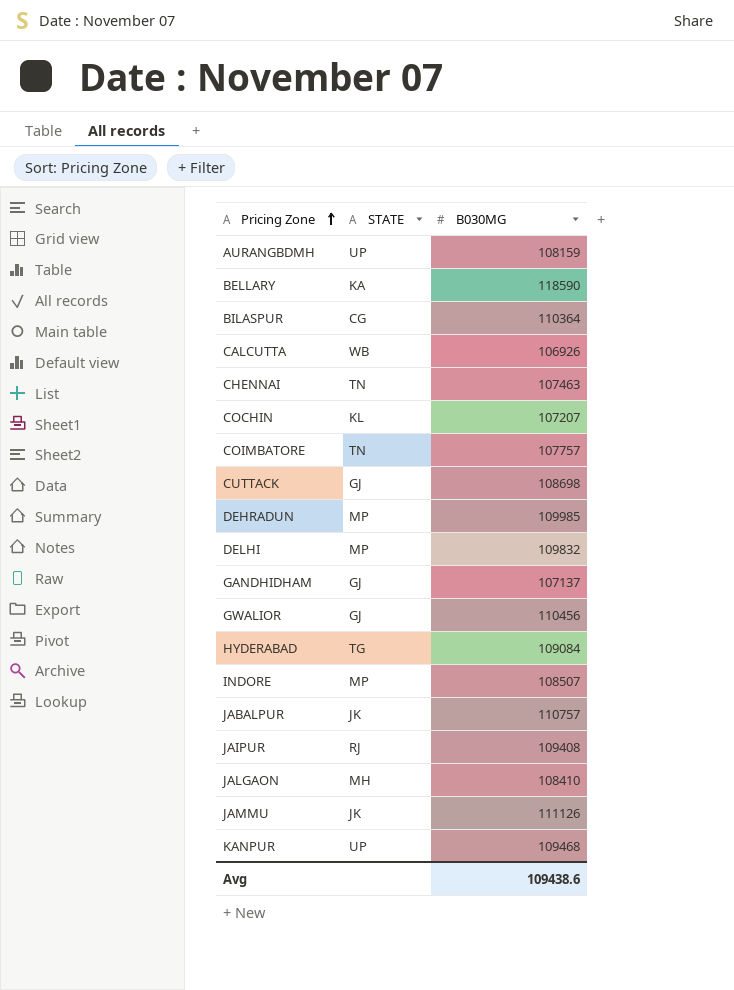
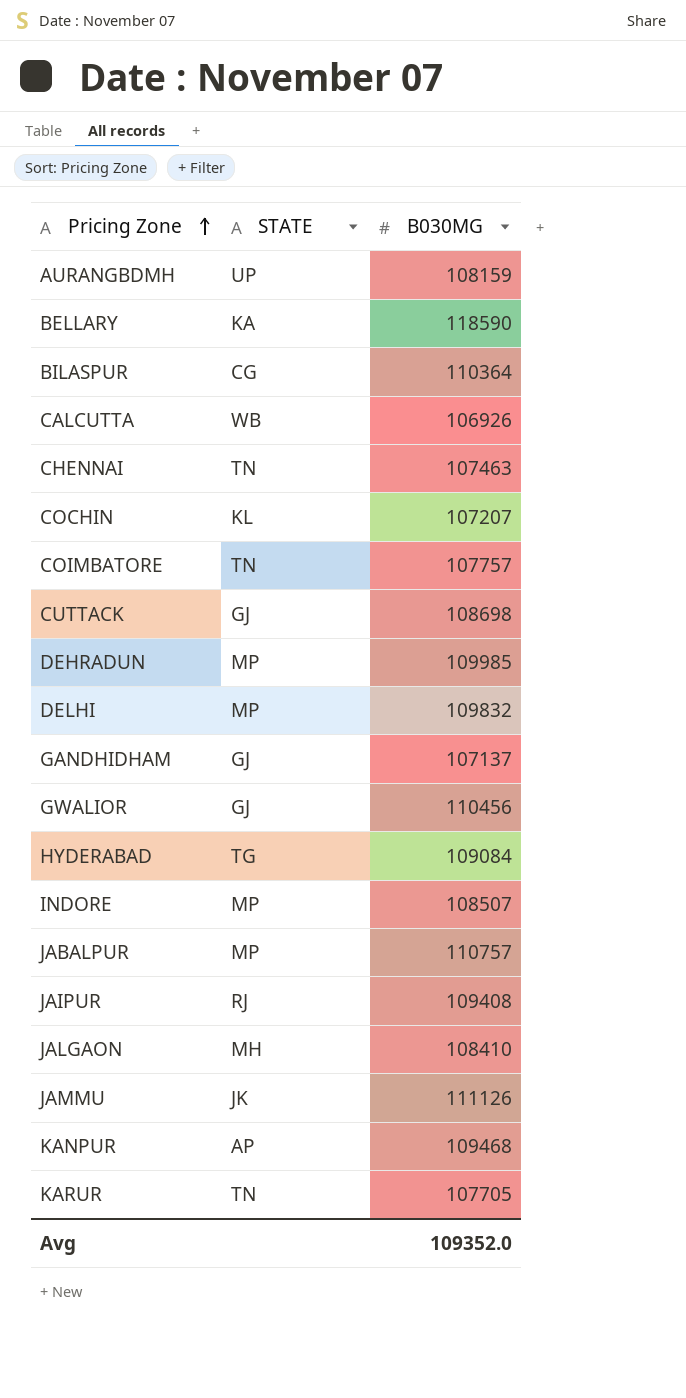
JABALPUR | STATE: JK -> MP
KANPUR | STATE: UP -> AP
row KARUR: none -> TN | 107705
Avg | B030MG: 109438.6 -> 109352.0

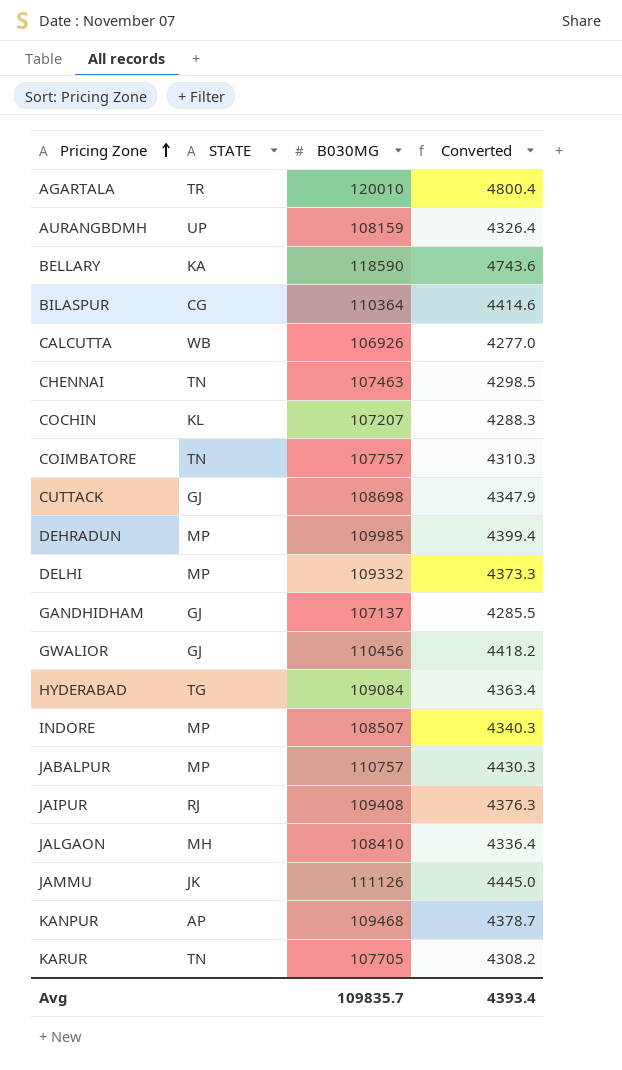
column Converted | formula: none -> [B030MG] * 0.04
row AGARTALA: none -> TR | 120010 | 4800.4
DELHI | B030MG: 109832 -> 109332
Avg | B030MG: 109352.0 -> 109835.7

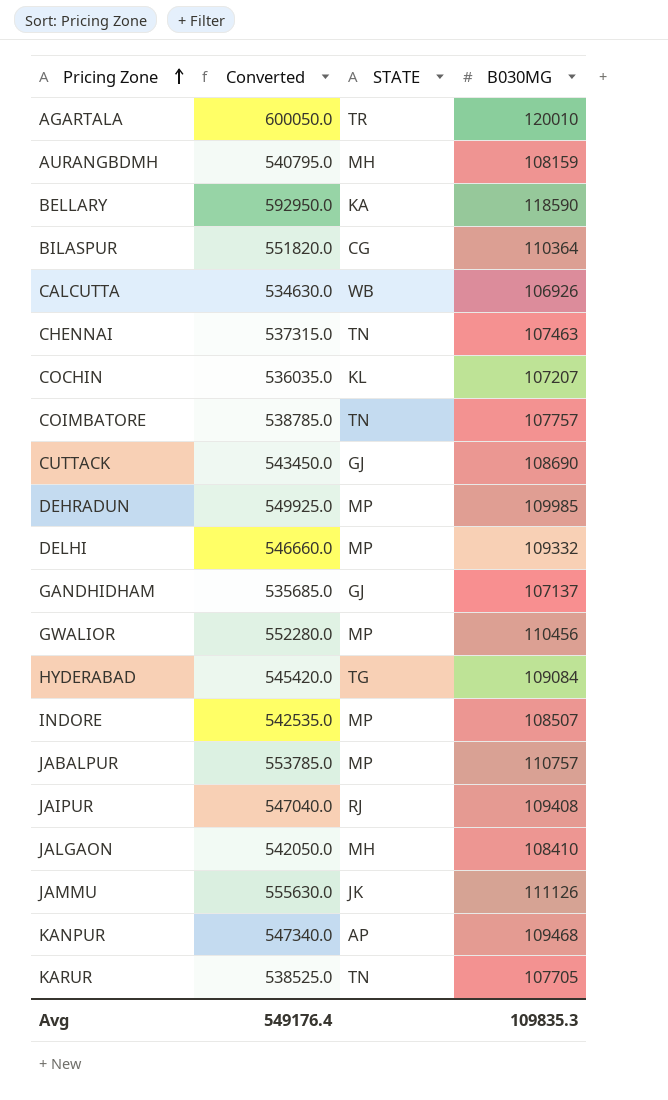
column Converted | formula: [B030MG] * 0.04 -> [B030MG] * 5
column Converted | position: 4 -> 2
AURANGBDMH | STATE: UP -> MH
CUTTACK | B030MG: 108698 -> 108690
GWALIOR | STATE: GJ -> MP
Avg | Converted: 4393.4 -> 549176.4
Avg | B030MG: 109835.7 -> 109835.3

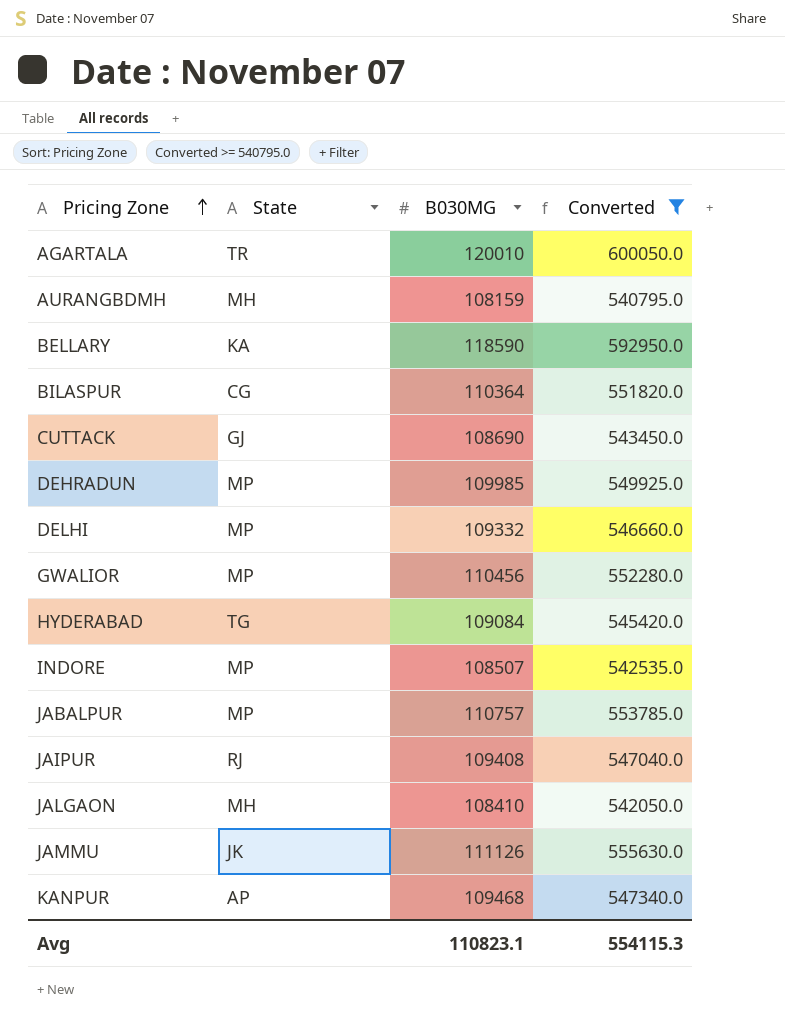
filter: none -> Converted >= 540795.0
column name: STATE -> State
column Converted | position: 2 -> 4
Avg | B030MG: 109835.3 -> 110823.1
Avg | Converted: 549176.4 -> 554115.3

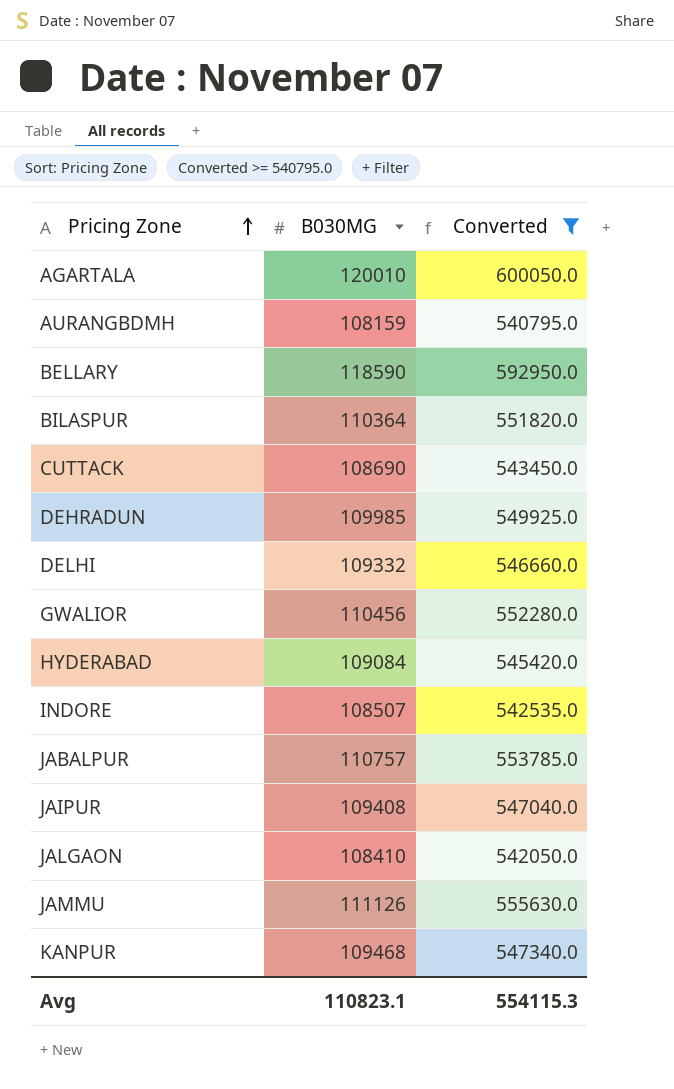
column State | position: 2 -> none

